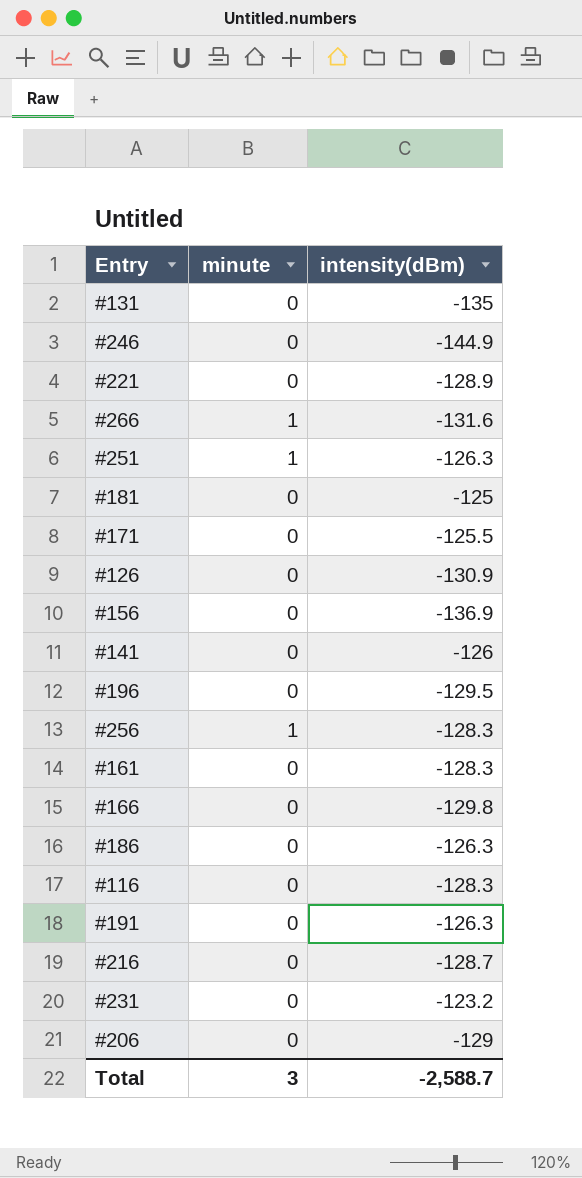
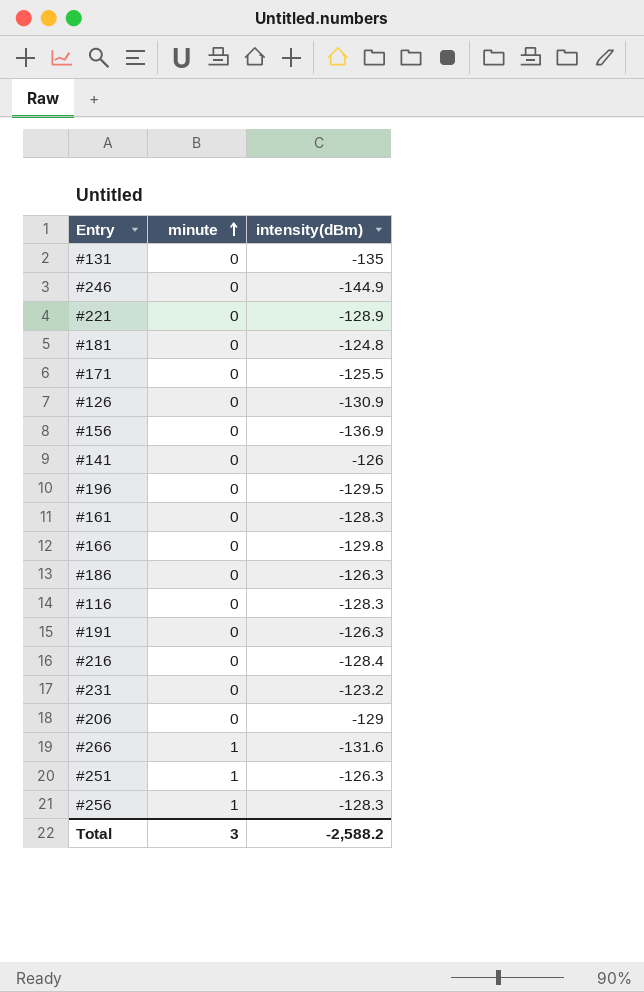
row order: none -> minute ascending
#181 | intensity(dBm): -125 -> -124.8
#216 | intensity(dBm): -128.7 -> -128.4
Total | intensity(dBm): -2,588.7 -> -2,588.2

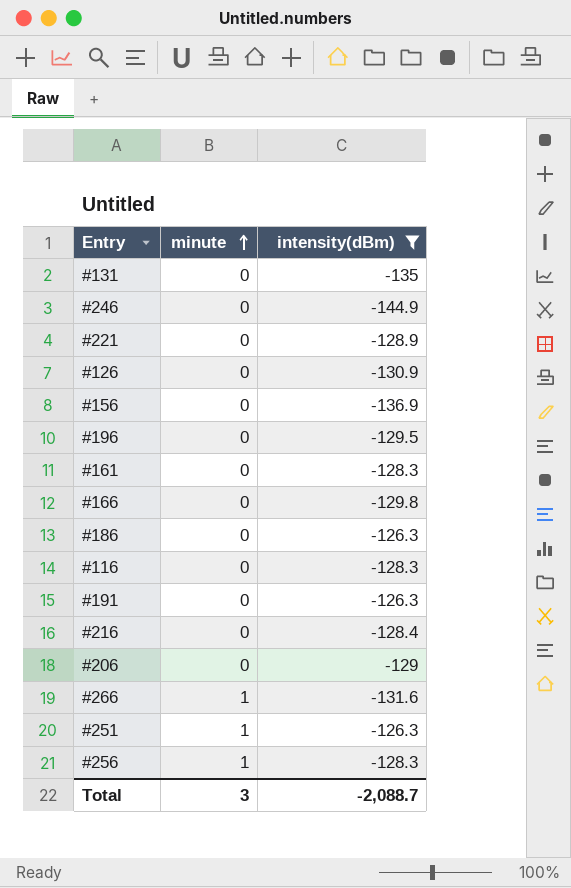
filter: none -> intensity(dBm) <= -126.3
Total | intensity(dBm): -2,588.2 -> -2,088.7

